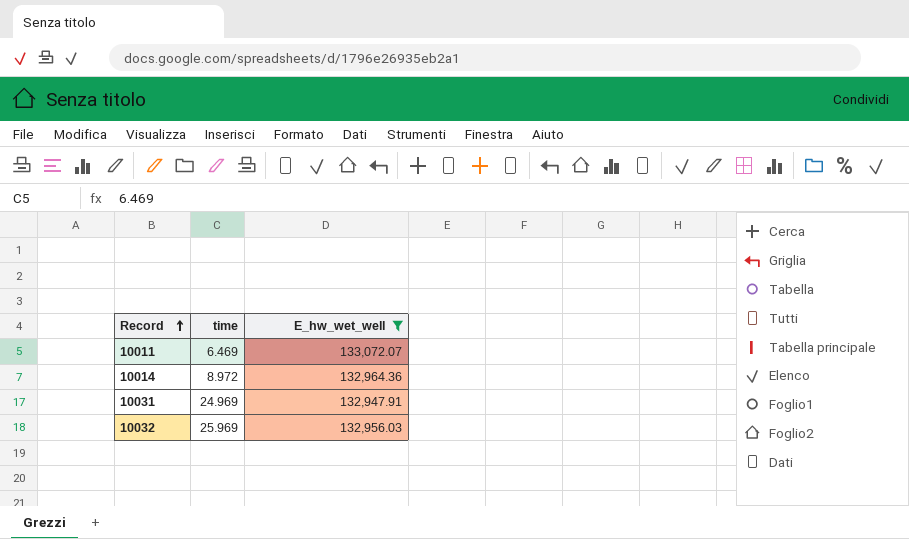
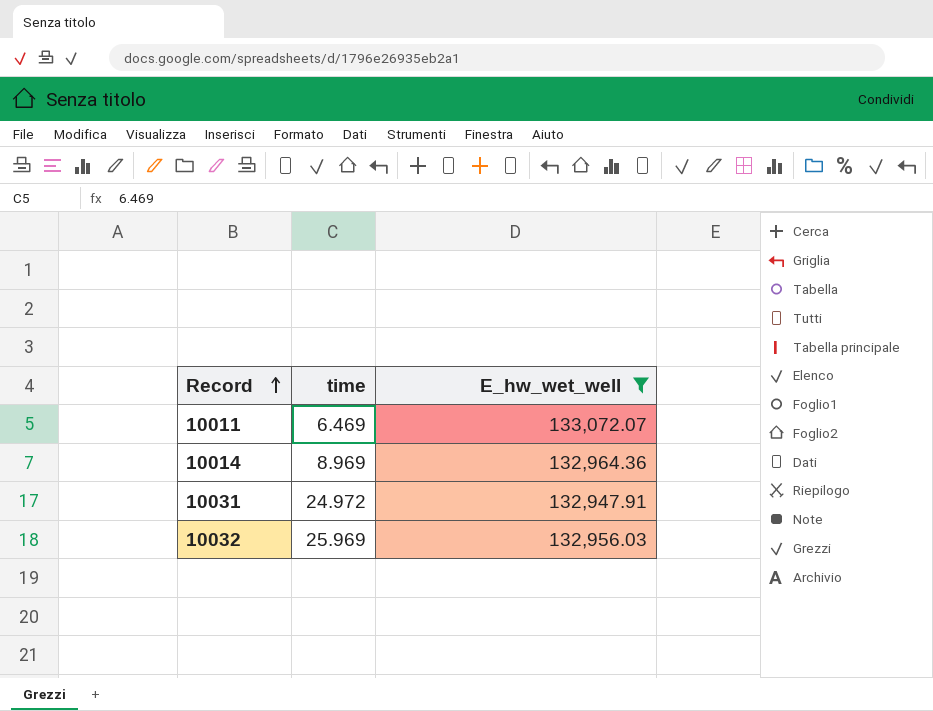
10014 | time: 8.972 -> 8.969
10031 | time: 24.969 -> 24.972

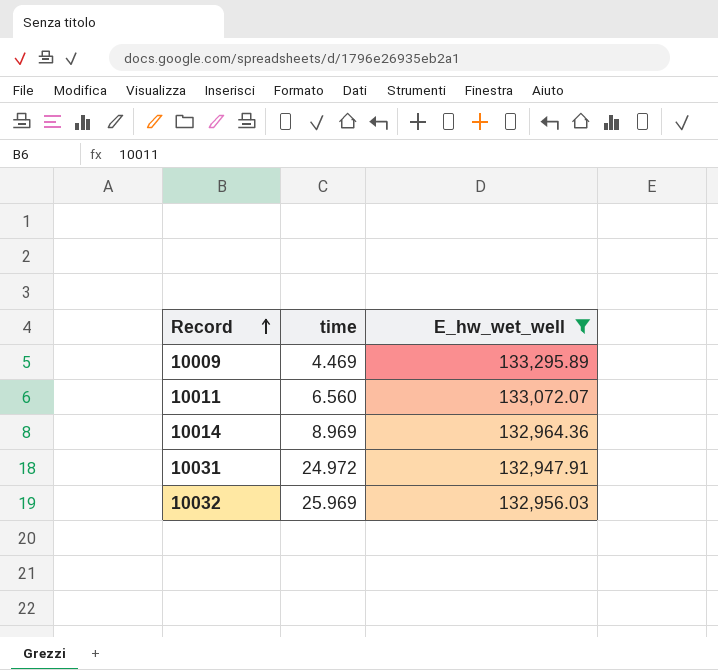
row 10009: none -> 4.469 | 133,295.89
10011 | time: 6.469 -> 6.560

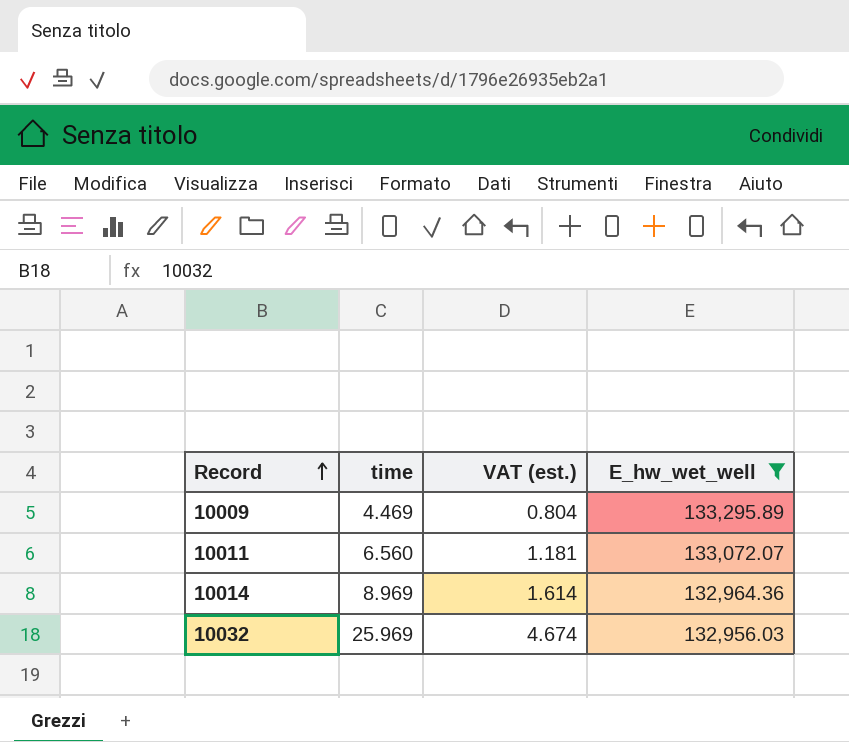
column VAT (est.) | formula: none -> [time] * 0.18
row 10031: 24.972 | 132,947.91 -> none

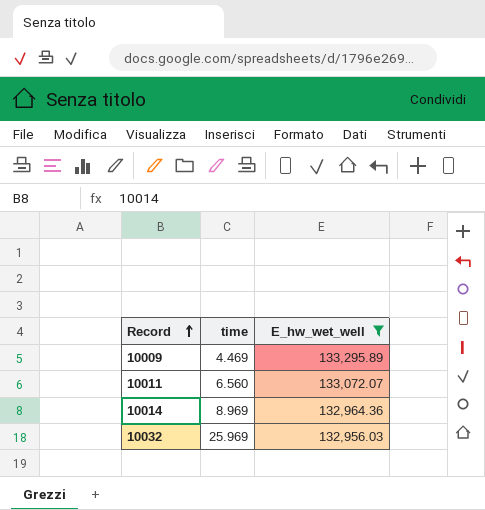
column VAT (est.) | formula: [time] * 0.18 -> none

